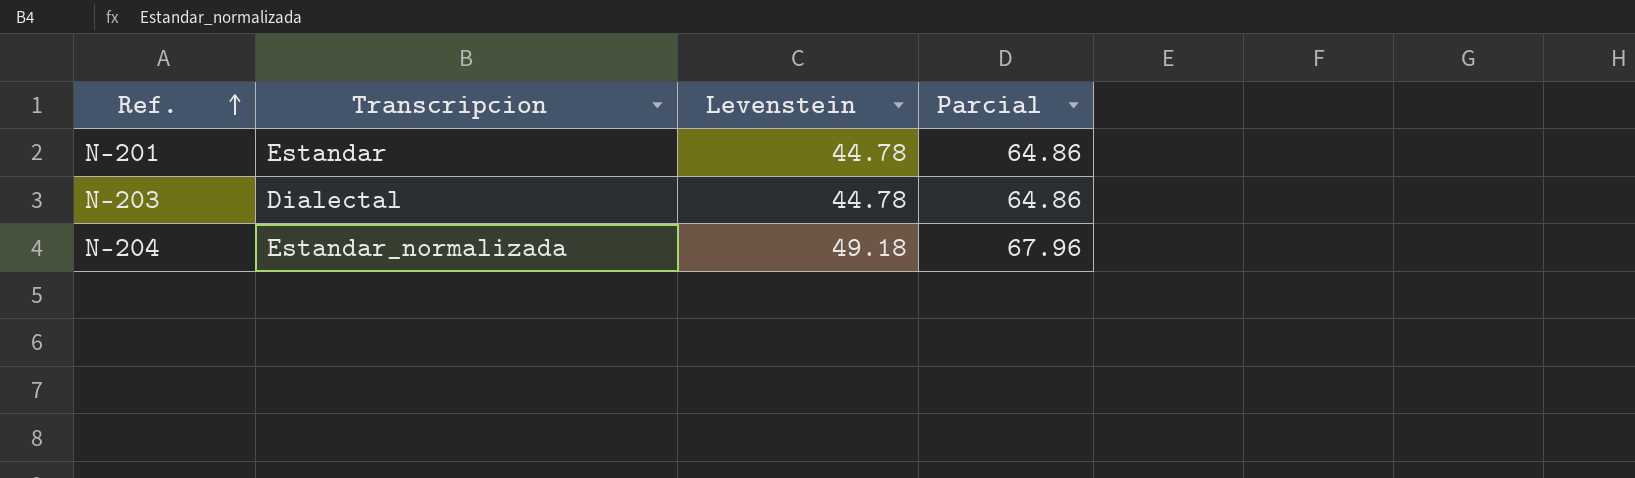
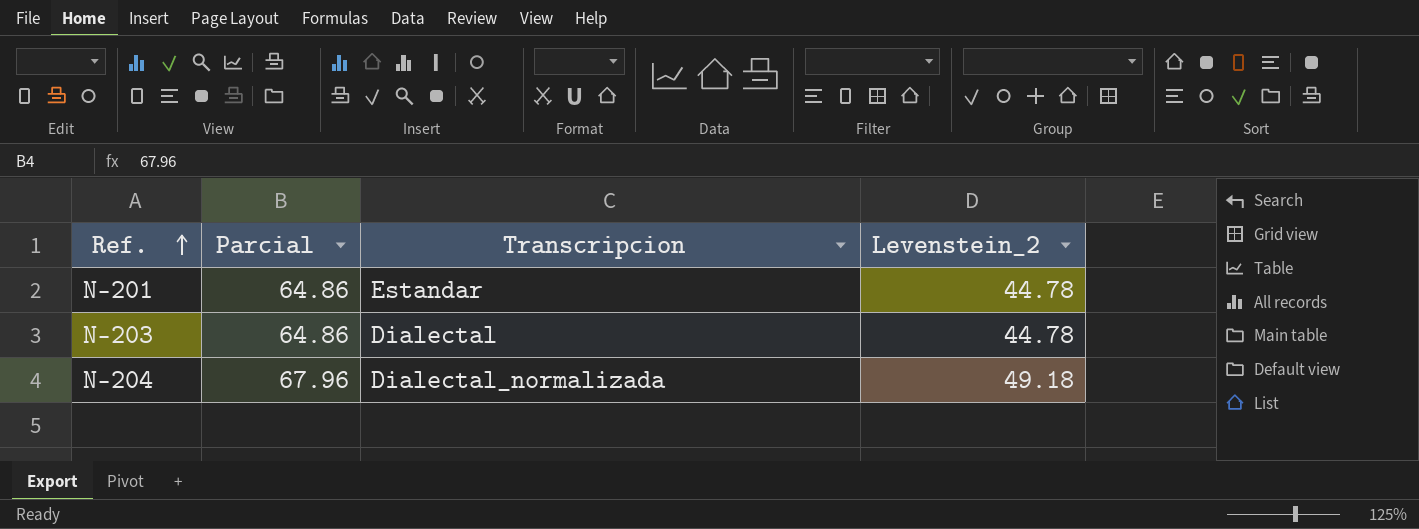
column Parcial | position: 4 -> 2
column name: Levenstein -> Levenstein_2
N-204 | Transcripcion: Estandar_normalizada -> Dialectal_normalizada

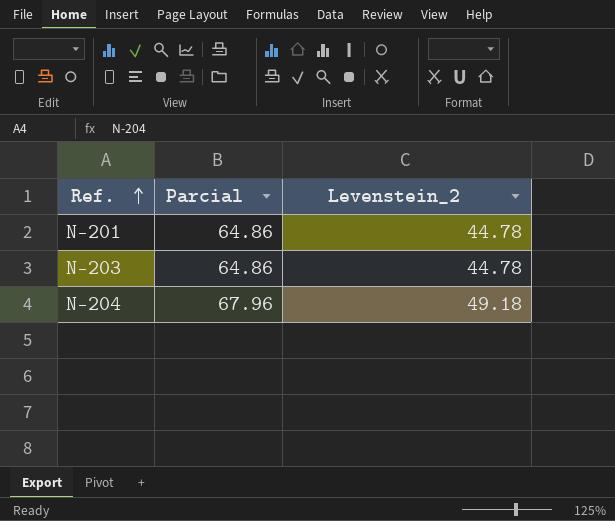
column Transcripcion | position: 3 -> none

